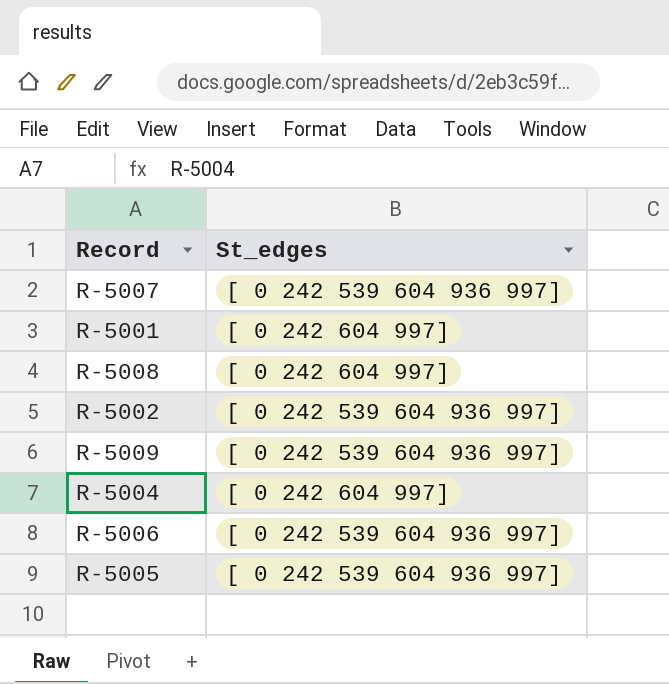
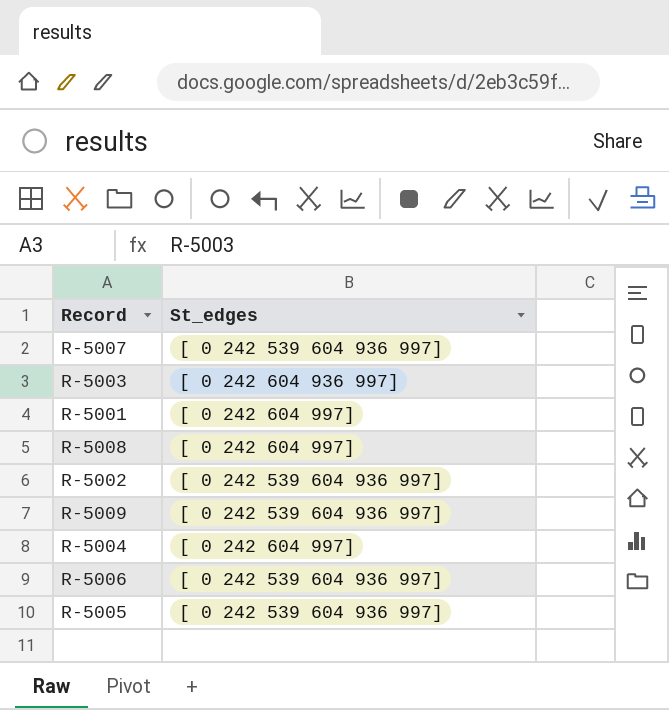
row R-5003: none -> [ 0 242 604 936 997]

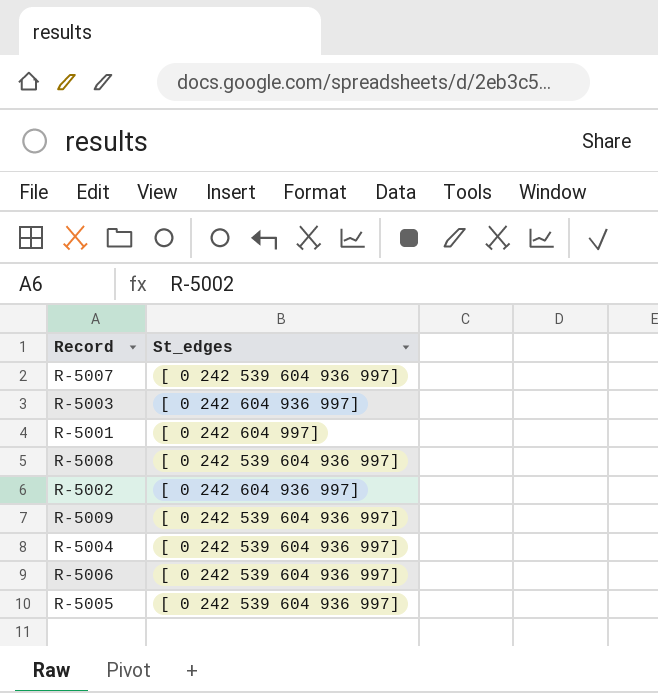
R-5008 | St_edges: [ 0 242 604 997] -> [ 0 242 539 604 936 997]
R-5002 | St_edges: [ 0 242 539 604 936 997] -> [ 0 242 604 936 997]
R-5004 | St_edges: [ 0 242 604 997] -> [ 0 242 539 604 936 997]

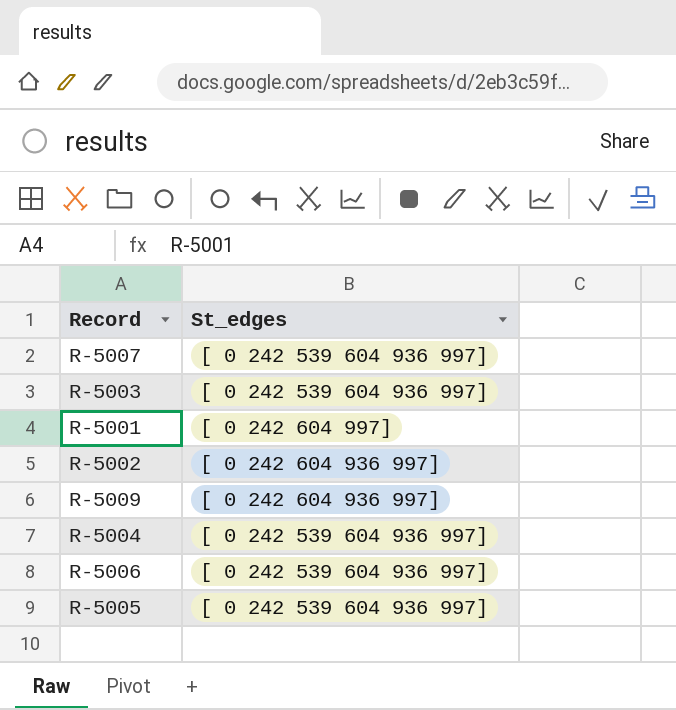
row R-5008: [ 0 242 539 604 936 997] -> none
R-5003 | St_edges: [ 0 242 604 936 997] -> [ 0 242 539 604 936 997]
R-5009 | St_edges: [ 0 242 539 604 936 997] -> [ 0 242 604 936 997]

